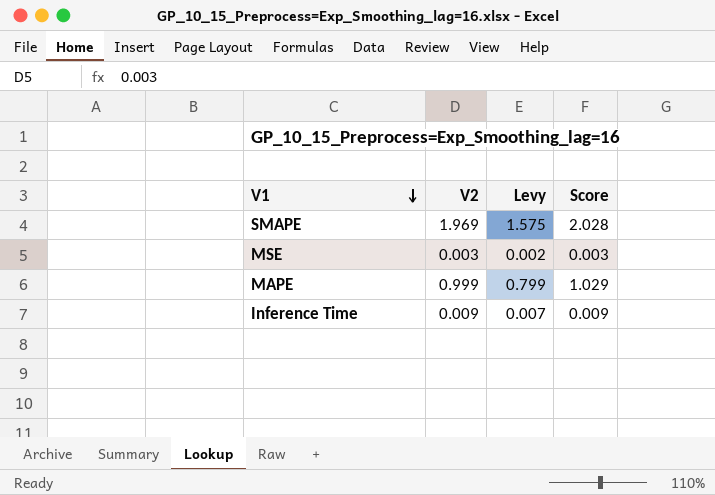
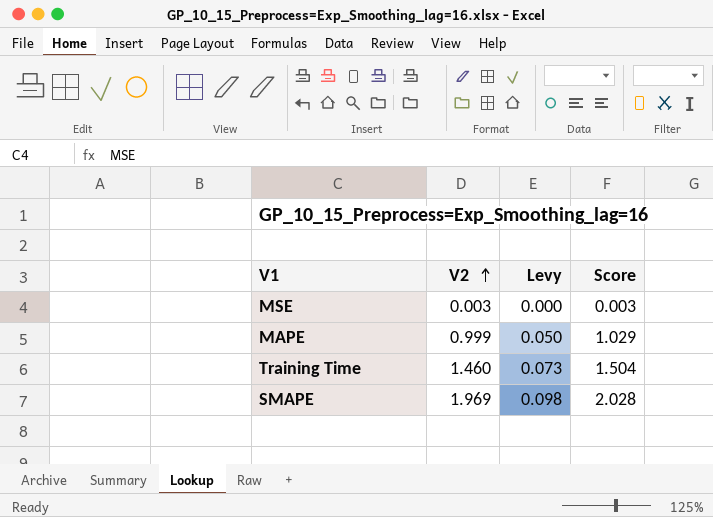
row order: V1 descending -> V2 ascending
column Levy | formula: [V2] * 0.8 -> [V2] * 0.05
row Inference Time: 0.009 | 0.007 | 0.009 -> none
row Training Time: none -> 1.460 | 0.073 | 1.504

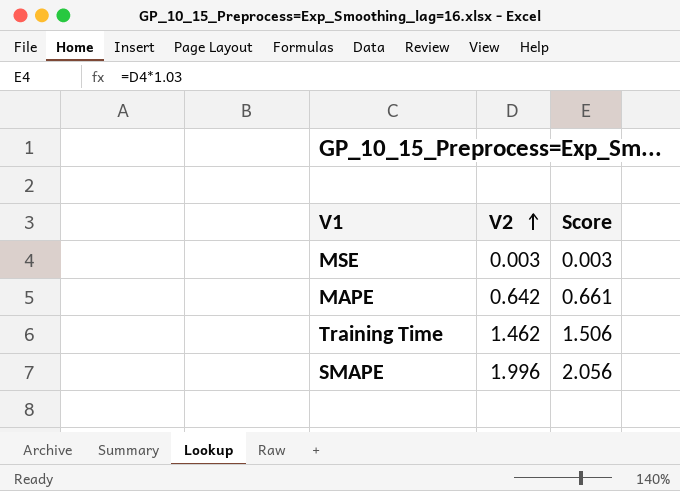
column Levy | formula: [V2] * 0.05 -> none
MAPE | V2: 0.999 -> 0.642
MAPE | Score: 1.029 -> 0.661
Training Time | V2: 1.460 -> 1.462
Training Time | Score: 1.504 -> 1.506
SMAPE | V2: 1.969 -> 1.996
SMAPE | Score: 2.028 -> 2.056

